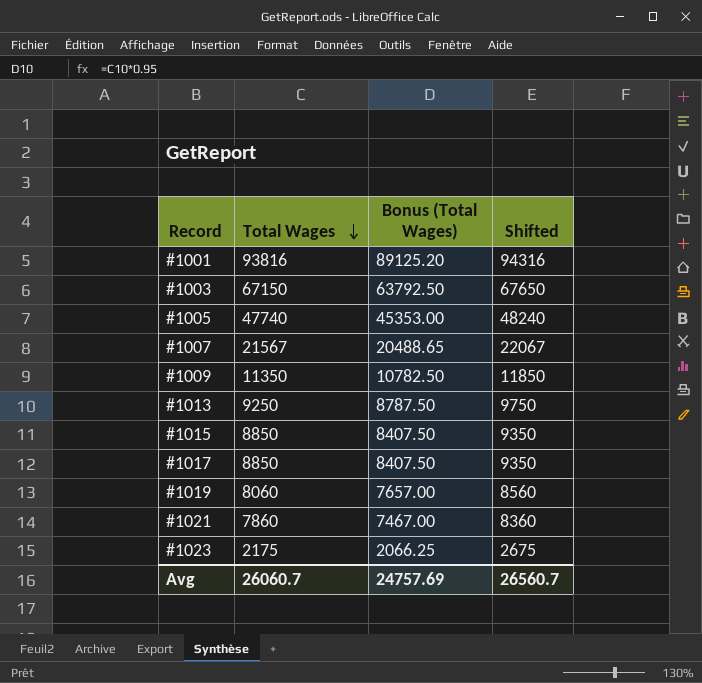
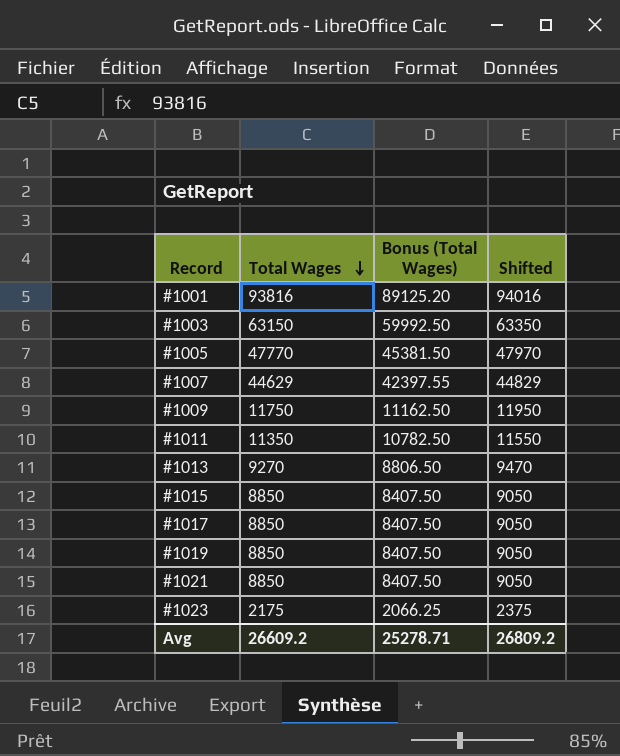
column Shifted | formula: [Total Wages] + 500 -> [Total Wages] + 200
#1003 | Total Wages: 67150 -> 63150
#1003 | Bonus (Total Wages): 63792.50 -> 59992.50
#1005 | Total Wages: 47740 -> 47770
#1005 | Bonus (Total Wages): 45353.00 -> 45381.50
#1007 | Total Wages: 21567 -> 44629
#1007 | Bonus (Total Wages): 20488.65 -> 42397.55
#1009 | Total Wages: 11350 -> 11750
#1009 | Bonus (Total Wages): 10782.50 -> 11162.50
row #1011: none -> 11350 | 10782.50 | 11550
#1013 | Total Wages: 9250 -> 9270
#1013 | Bonus (Total Wages): 8787.50 -> 8806.50
#1019 | Total Wages: 8060 -> 8850
#1019 | Bonus (Total Wages): 7657.00 -> 8407.50
#1021 | Total Wages: 7860 -> 8850
#1021 | Bonus (Total Wages): 7467.00 -> 8407.50
Avg | Total Wages: 26060.7 -> 26609.2
Avg | Bonus (Total Wages): 24757.69 -> 25278.71
Avg | Shifted: 26560.7 -> 26809.2

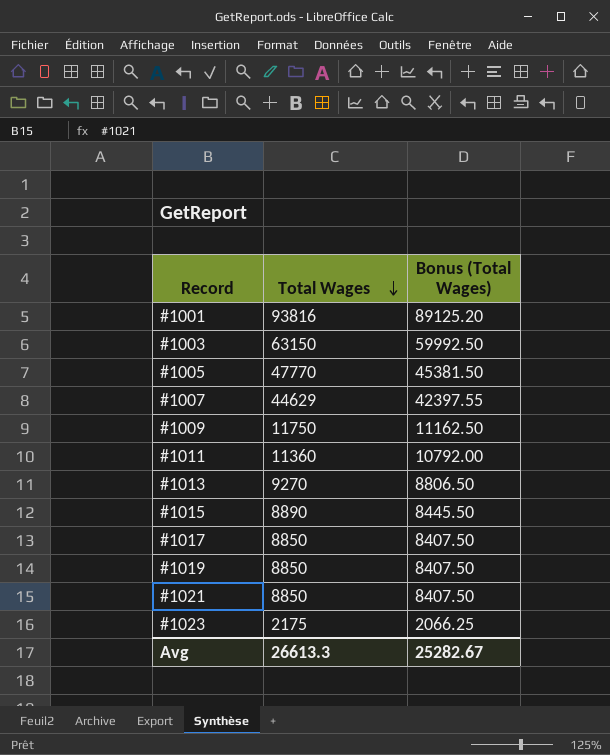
column Shifted | formula: [Total Wages] + 200 -> none
#1011 | Total Wages: 11350 -> 11360
#1011 | Bonus (Total Wages): 10782.50 -> 10792.00
#1015 | Total Wages: 8850 -> 8890
#1015 | Bonus (Total Wages): 8407.50 -> 8445.50
Avg | Total Wages: 26609.2 -> 26613.3
Avg | Bonus (Total Wages): 25278.71 -> 25282.67

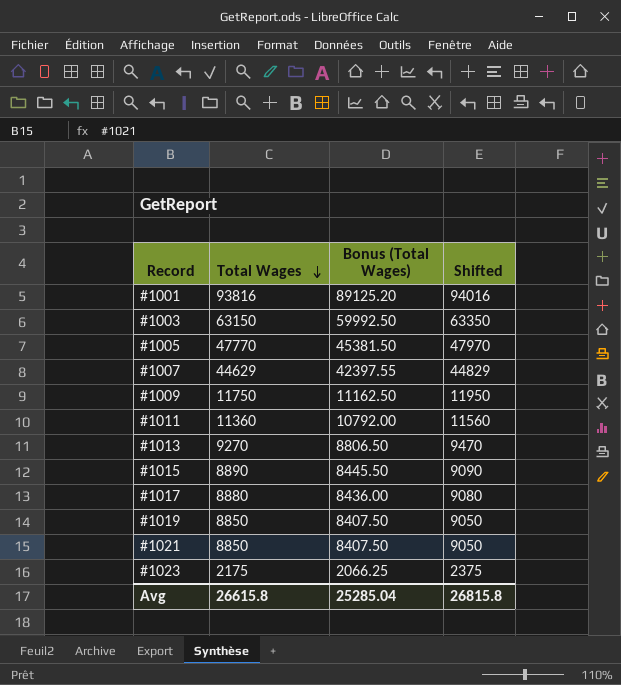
column Shifted | formula: none -> [Total Wages] + 200
#1017 | Total Wages: 8850 -> 8880
#1017 | Bonus (Total Wages): 8407.50 -> 8436.00
Avg | Total Wages: 26613.3 -> 26615.8
Avg | Bonus (Total Wages): 25282.67 -> 25285.04

